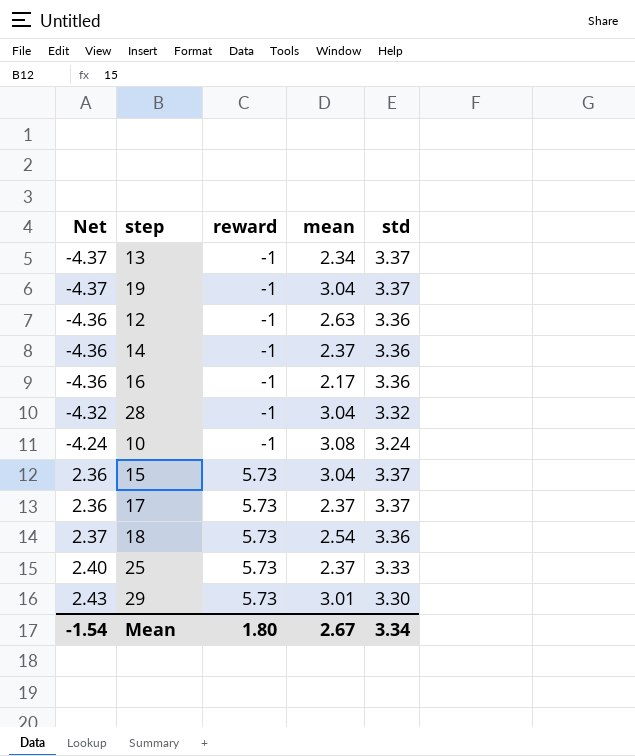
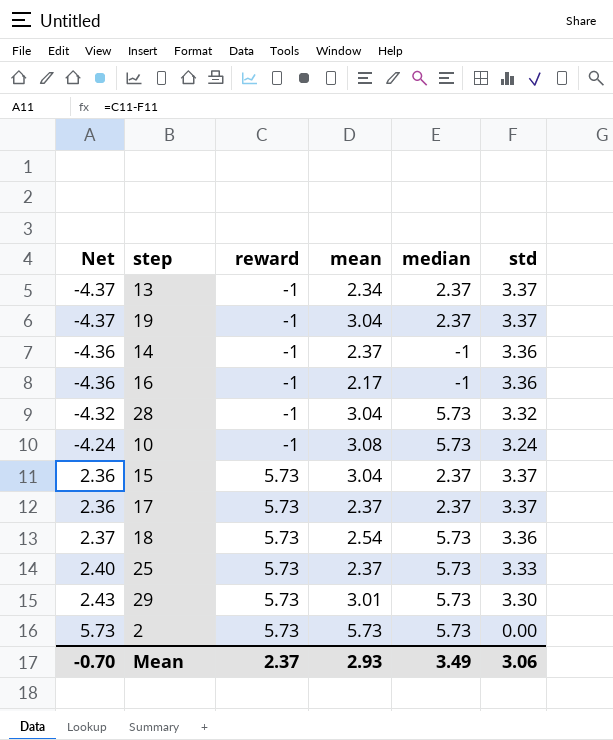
column median | position: none -> 5
row 12: -4.36 | -1 | 2.63 | 3.36 -> none
row 2: none -> 5.73 | 5.73 | 5.73 | 5.73 | 0.00
Mean | Net: -1.54 -> -0.70
Mean | reward: 1.80 -> 2.37
Mean | mean: 2.67 -> 2.93
Mean | std: 3.34 -> 3.06

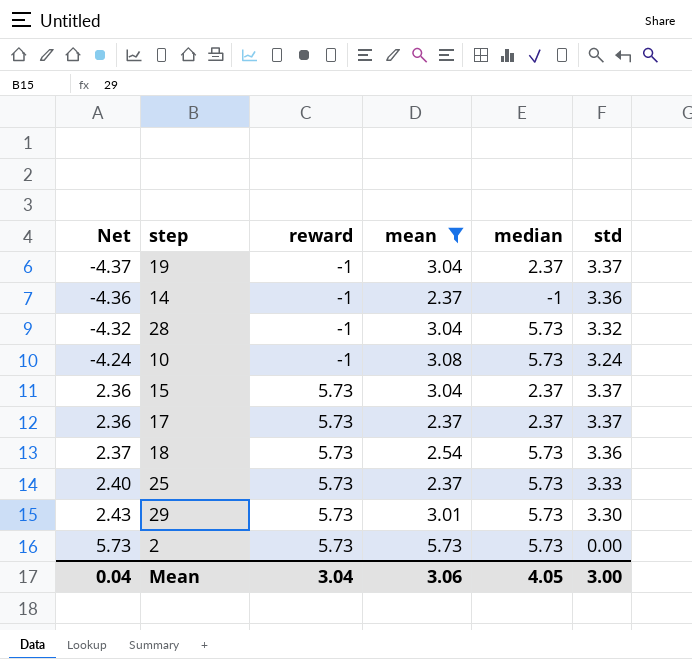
filter: none -> mean >= 2.37
Mean | Net: -0.70 -> 0.04
Mean | reward: 2.37 -> 3.04
Mean | mean: 2.93 -> 3.06
Mean | median: 3.49 -> 4.05
Mean | std: 3.06 -> 3.00

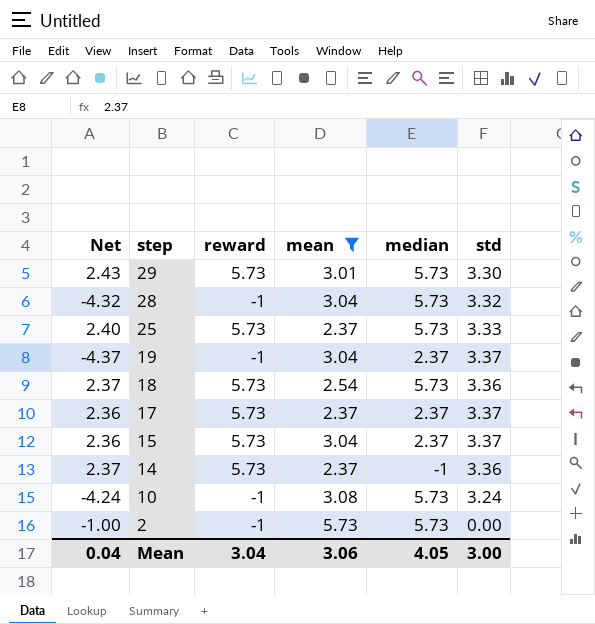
row order: Net ascending -> step descending
14 | Net: -4.36 -> 2.37
14 | reward: -1 -> 5.73
2 | Net: 5.73 -> -1.00
2 | reward: 5.73 -> -1

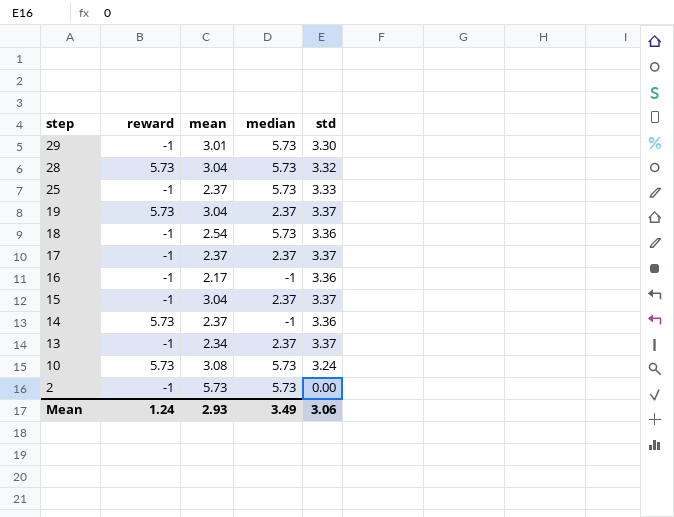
filter: mean >= 2.37 -> none
column Net | formula: [reward] - [std] -> none
29 | reward: 5.73 -> -1
28 | reward: -1 -> 5.73
25 | reward: 5.73 -> -1
19 | reward: -1 -> 5.73
18 | reward: 5.73 -> -1
17 | reward: 5.73 -> -1
15 | reward: 5.73 -> -1
10 | reward: -1 -> 5.73
Mean | reward: 3.04 -> 1.24
Mean | mean: 3.06 -> 2.93
Mean | median: 4.05 -> 3.49
Mean | std: 3.00 -> 3.06

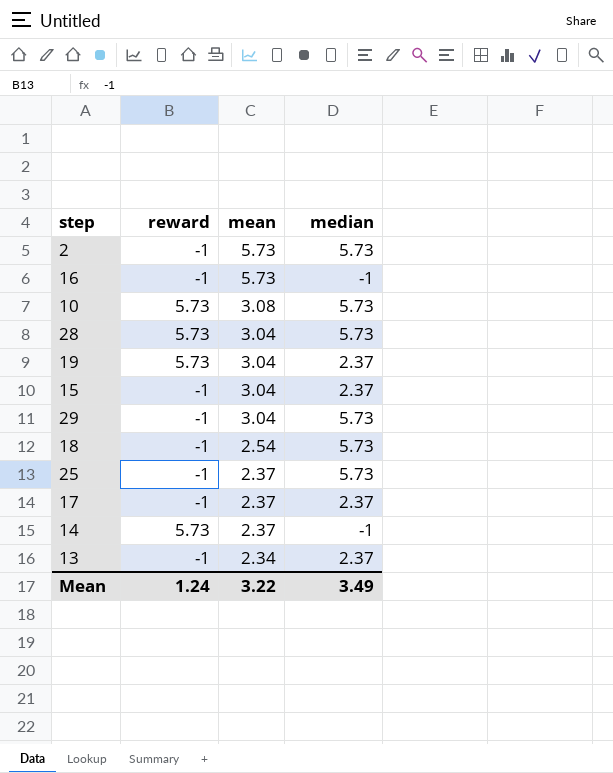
row order: step descending -> mean descending
column std | position: 5 -> none
16 | mean: 2.17 -> 5.73
29 | mean: 3.01 -> 3.04
Mean | mean: 2.93 -> 3.22

